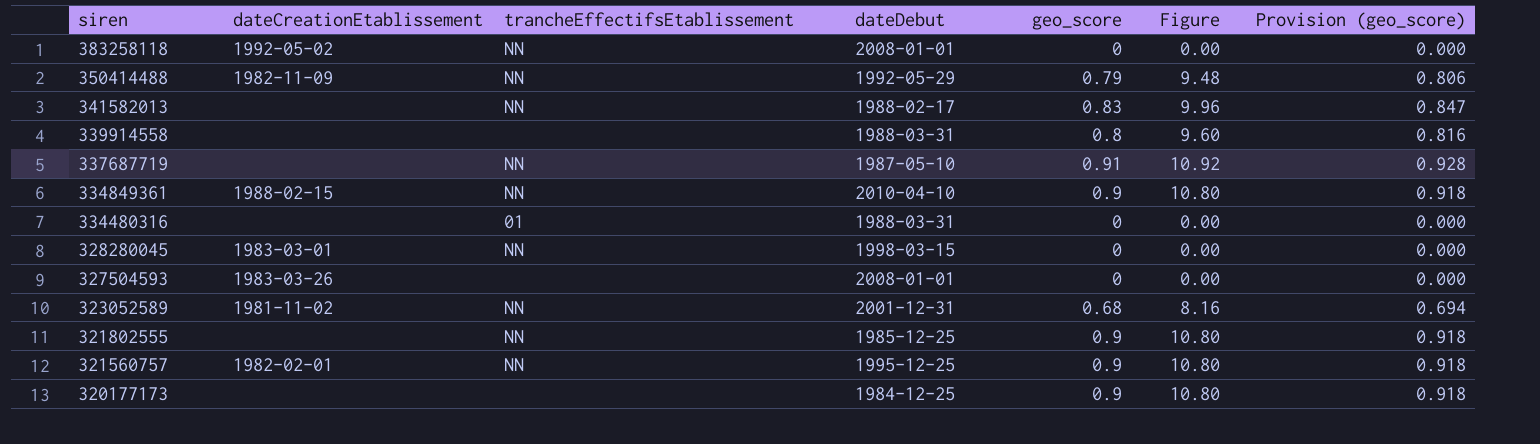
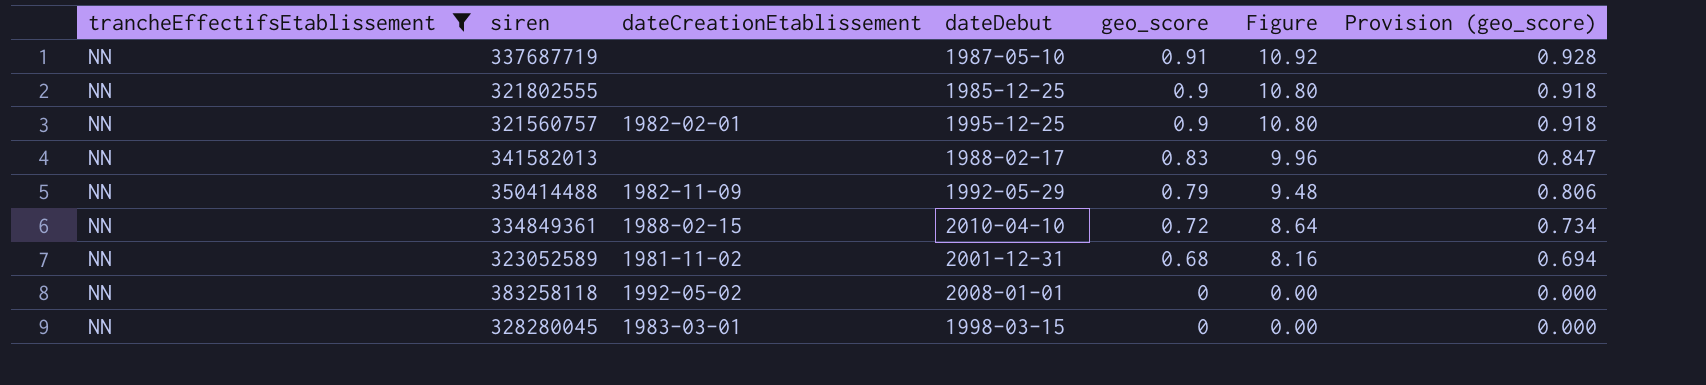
filter: none -> trancheEffectifsEtablissement = NN
row order: siren descending -> geo_score descending
column trancheEffectifsEtablissement | position: 3 -> 1
334849361 | geo_score: 0.9 -> 0.72
334849361 | Figure: 10.80 -> 8.64
334849361 | Provision (geo_score): 0.918 -> 0.734

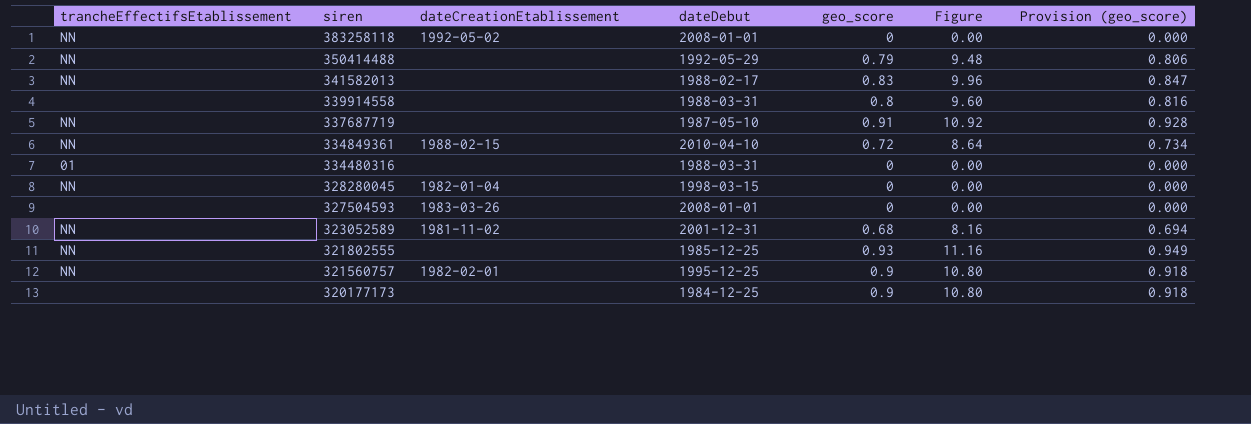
filter: trancheEffectifsEtablissement = NN -> none
row order: geo_score descending -> siren descending
350414488 | dateCreationEtablissement: 1982-11-09 -> none
328280045 | dateCreationEtablissement: 1983-03-01 -> 1982-01-04
321802555 | geo_score: 0.9 -> 0.93
321802555 | Figure: 10.80 -> 11.16
321802555 | Provision (geo_score): 0.918 -> 0.949

